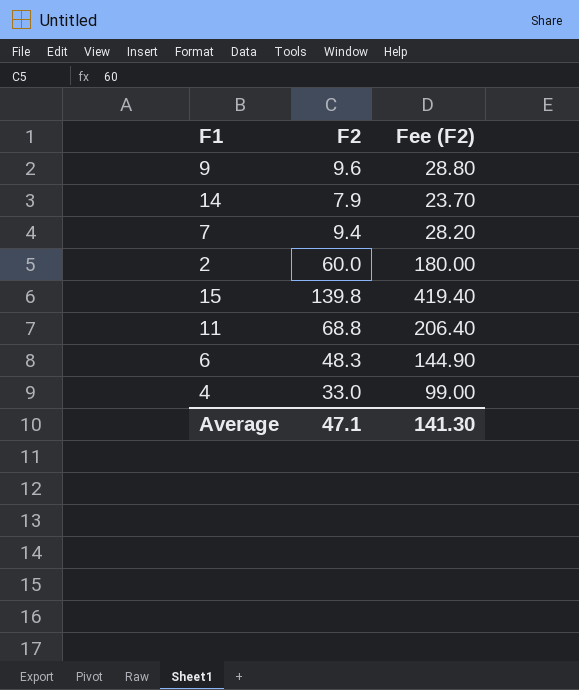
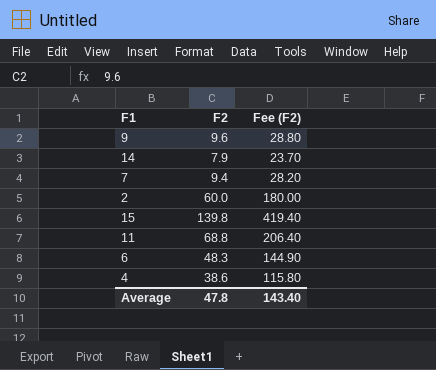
4 | F2: 33.0 -> 38.6
4 | Fee (F2): 99.00 -> 115.80
Average | F2: 47.1 -> 47.8
Average | Fee (F2): 141.30 -> 143.40

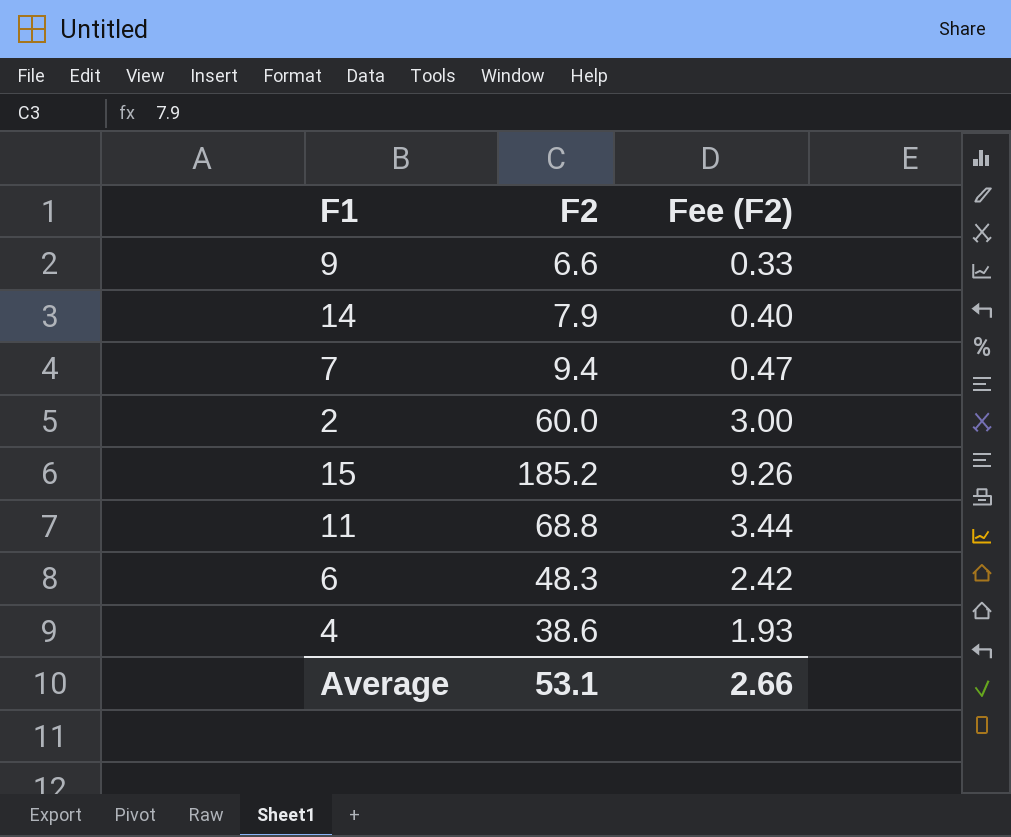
column Fee (F2) | formula: [F2] * 3 -> [F2] * 0.05
9 | F2: 9.6 -> 6.6
15 | F2: 139.8 -> 185.2
Average | F2: 47.8 -> 53.1
Average | Fee (F2): 143.40 -> 2.66

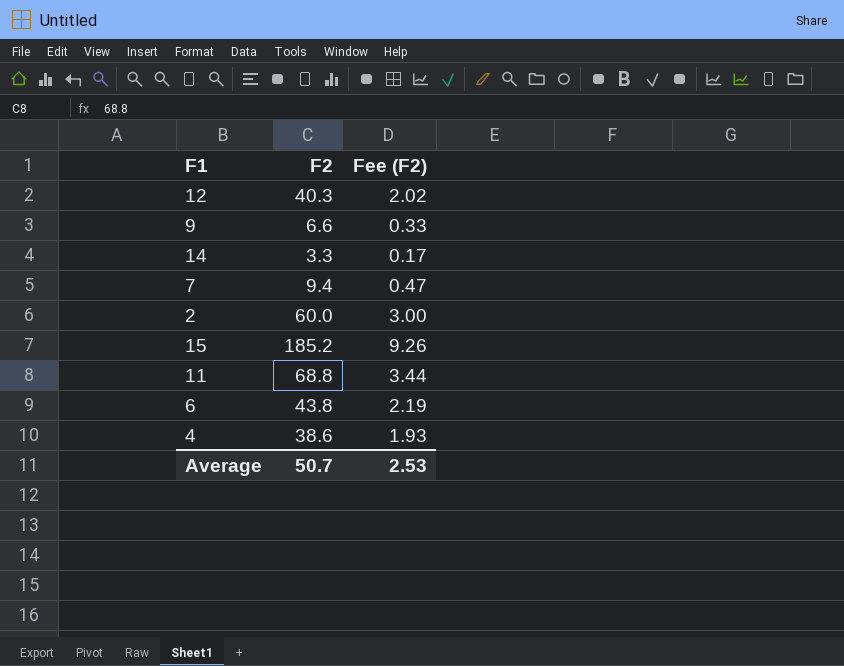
row 12: none -> 40.3 | 2.02
14 | F2: 7.9 -> 3.3
14 | Fee (F2): 0.40 -> 0.17
6 | F2: 48.3 -> 43.8
6 | Fee (F2): 2.42 -> 2.19
Average | F2: 53.1 -> 50.7
Average | Fee (F2): 2.66 -> 2.53

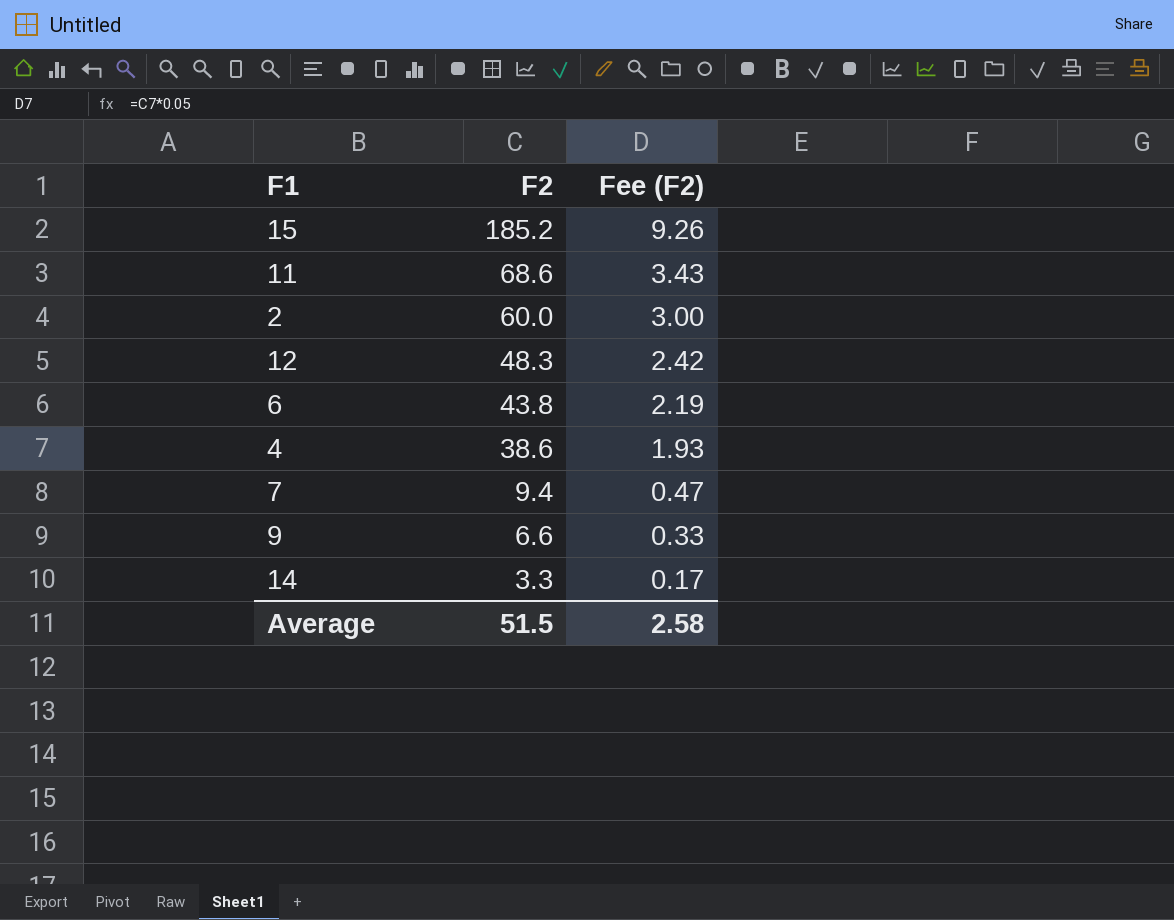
row order: none -> F2 descending
11 | F2: 68.8 -> 68.6
11 | Fee (F2): 3.44 -> 3.43
12 | F2: 40.3 -> 48.3
12 | Fee (F2): 2.02 -> 2.42
Average | F2: 50.7 -> 51.5
Average | Fee (F2): 2.53 -> 2.58

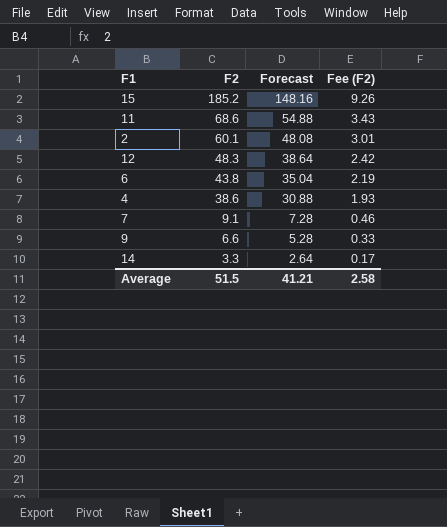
column Forecast | formula: none -> [F2] * 0.8
2 | F2: 60.0 -> 60.1
2 | Fee (F2): 3.00 -> 3.01
7 | F2: 9.4 -> 9.1
7 | Fee (F2): 0.47 -> 0.46

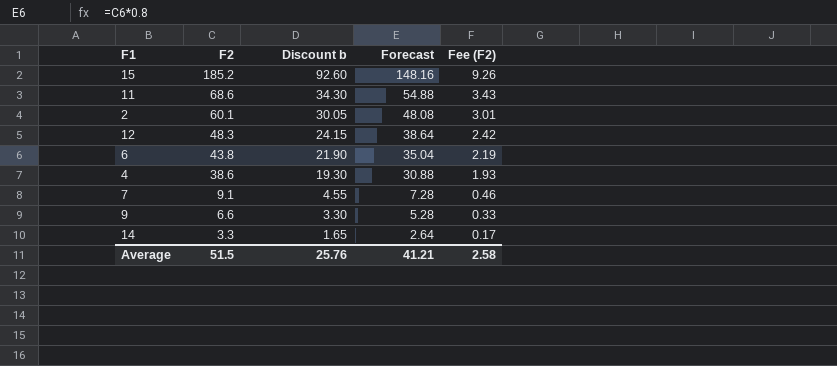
column Discount b | formula: none -> [F2] * 0.5

